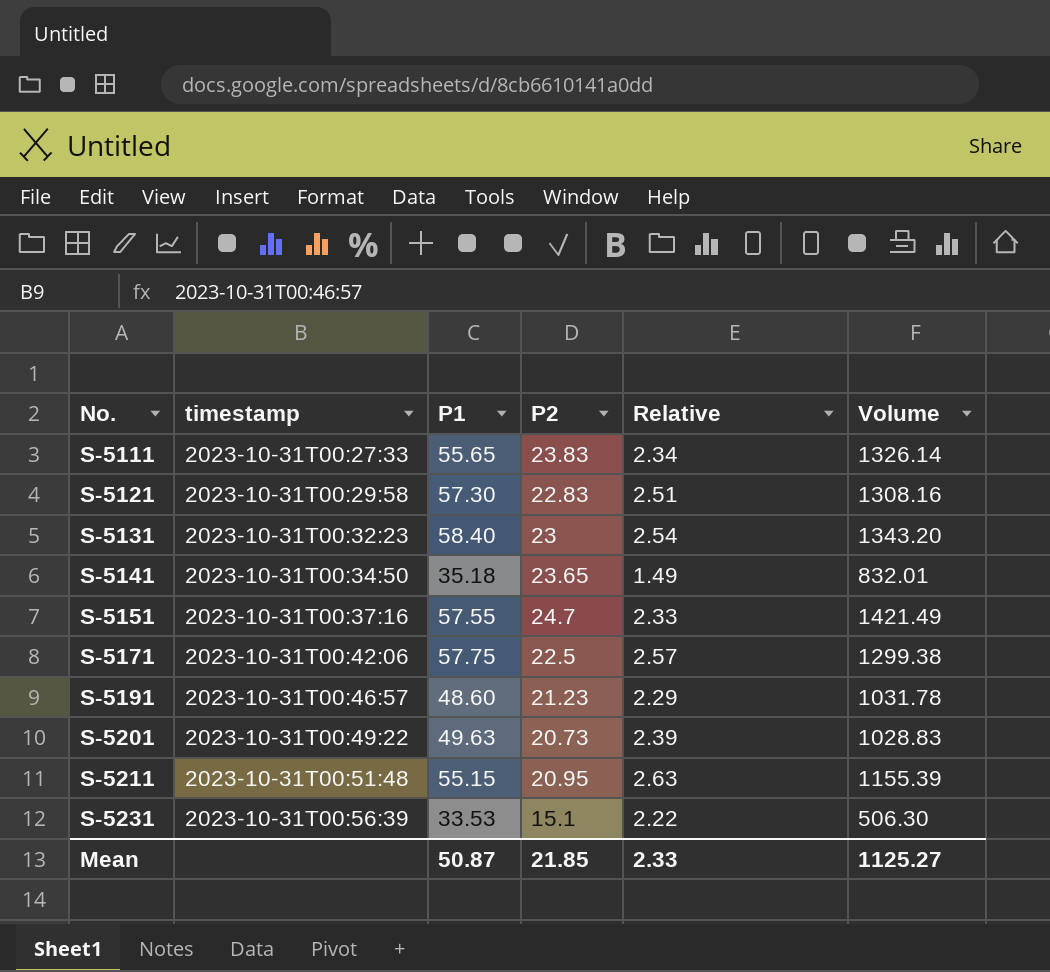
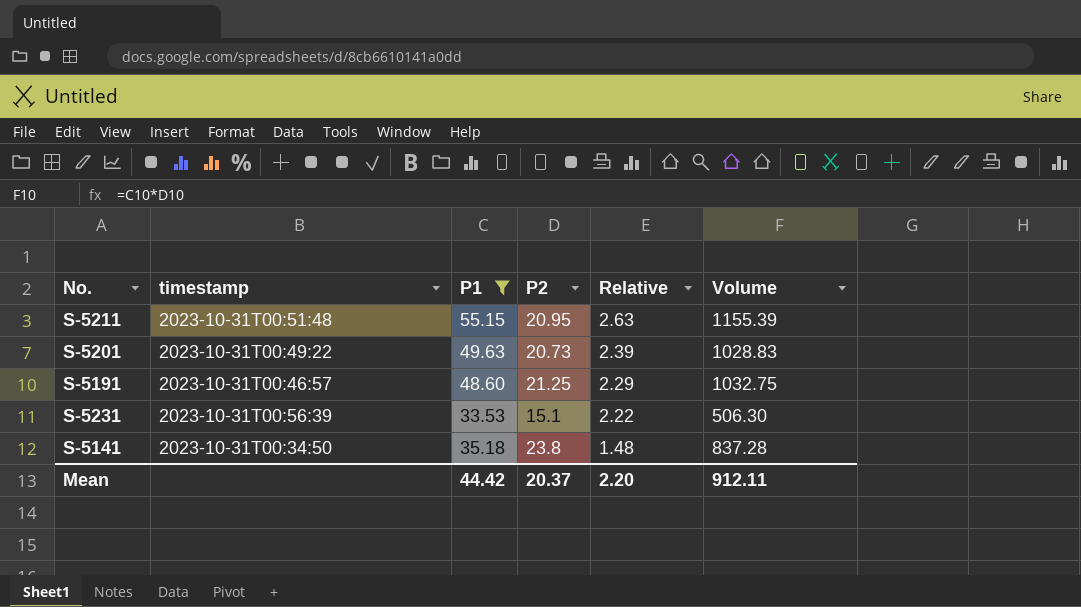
filter: none -> P1 <= 55.15
row order: No. ascending -> Relative descending
S-5191 | P2: 21.23 -> 21.25
S-5191 | Volume: 1031.78 -> 1032.75
S-5141 | P2: 23.65 -> 23.8
S-5141 | Relative: 1.49 -> 1.48
S-5141 | Volume: 832.01 -> 837.28
Mean | P1: 50.87 -> 44.42
Mean | P2: 21.85 -> 20.37
Mean | Relative: 2.33 -> 2.20
Mean | Volume: 1125.27 -> 912.11

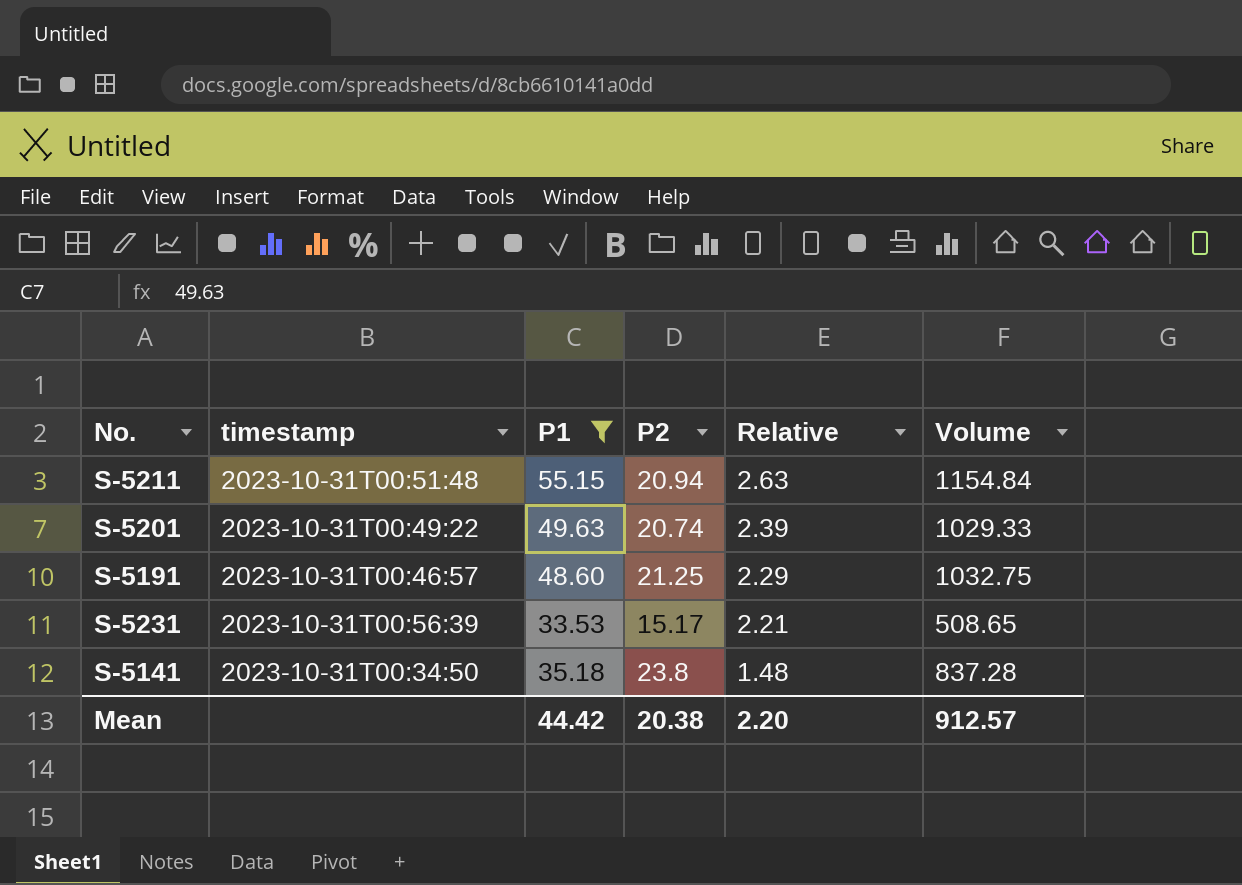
S-5211 | P2: 20.95 -> 20.94
S-5211 | Volume: 1155.39 -> 1154.84
S-5201 | P2: 20.73 -> 20.74
S-5201 | Volume: 1028.83 -> 1029.33
S-5231 | P2: 15.1 -> 15.17
S-5231 | Relative: 2.22 -> 2.21
S-5231 | Volume: 506.30 -> 508.65
Mean | P2: 20.37 -> 20.38
Mean | Volume: 912.11 -> 912.57

